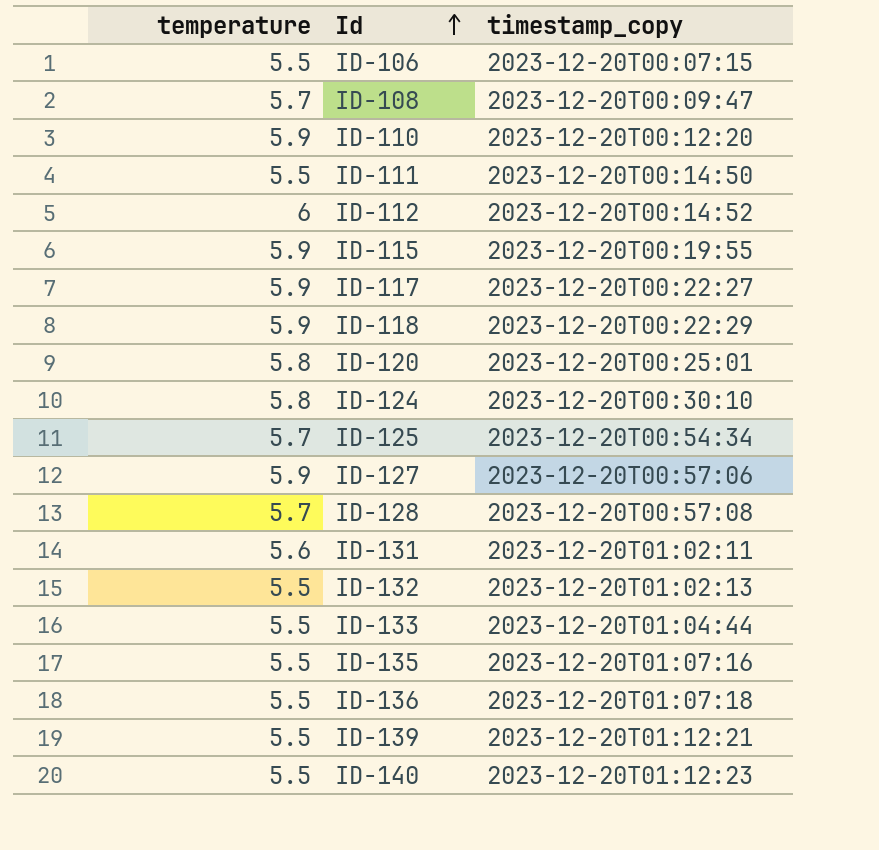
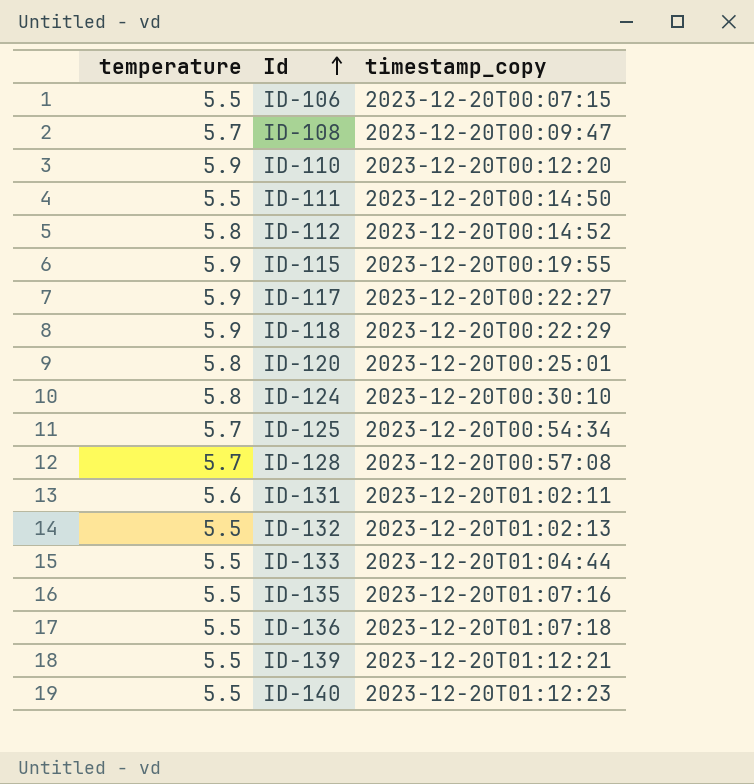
row ID-127: 5.9 | 2023-12-20T00:57:06 -> none
ID-112 | temperature: 6 -> 5.8

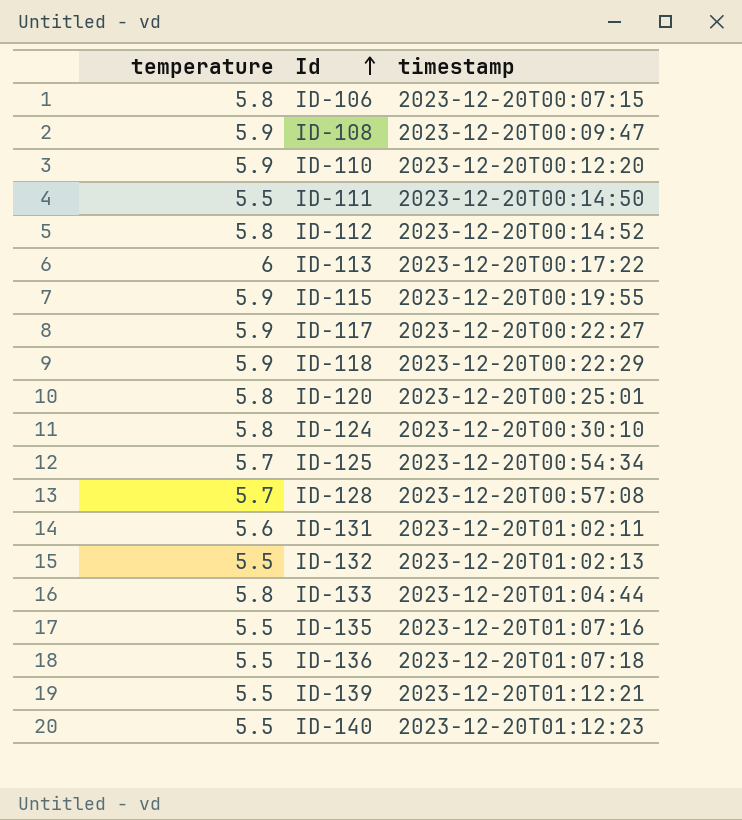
column name: timestamp_copy -> timestamp
ID-106 | temperature: 5.5 -> 5.8
ID-108 | temperature: 5.7 -> 5.9
row ID-113: none -> 6 | 2023-12-20T00:17:22
ID-133 | temperature: 5.5 -> 5.8

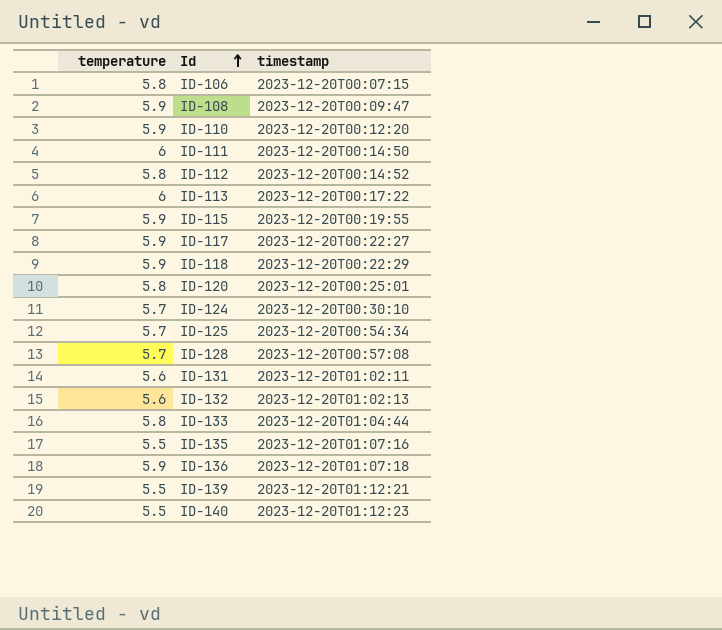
ID-111 | temperature: 5.5 -> 6
ID-124 | temperature: 5.8 -> 5.7
ID-132 | temperature: 5.5 -> 5.6
ID-136 | temperature: 5.5 -> 5.9

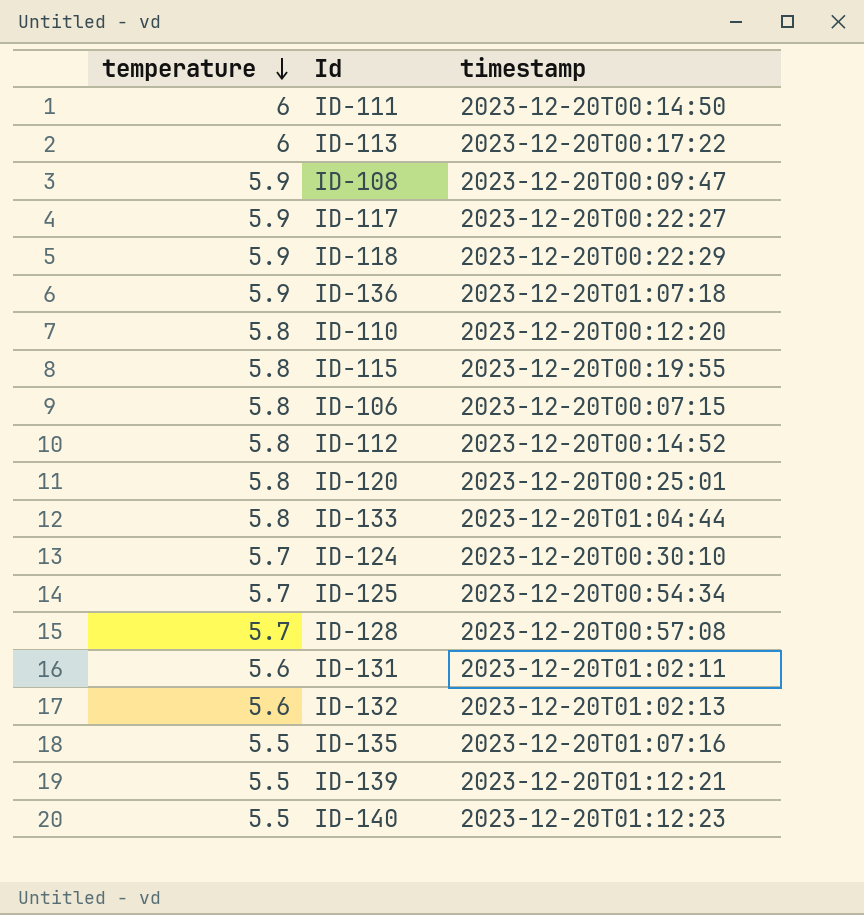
row order: Id ascending -> temperature descending
ID-110 | temperature: 5.9 -> 5.8
ID-115 | temperature: 5.9 -> 5.8

